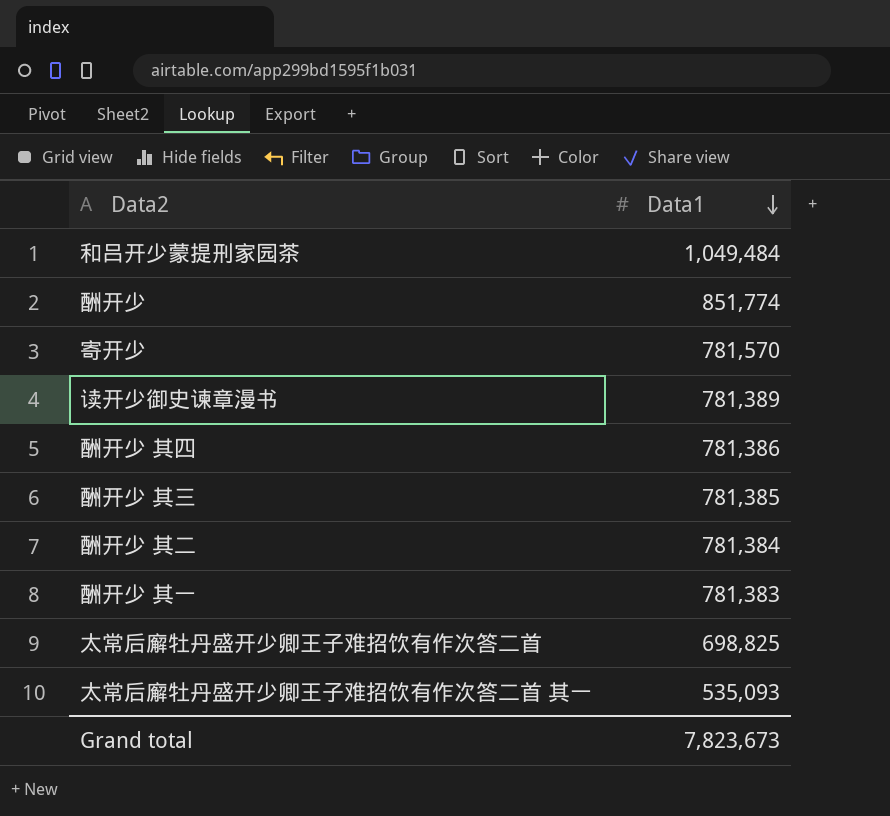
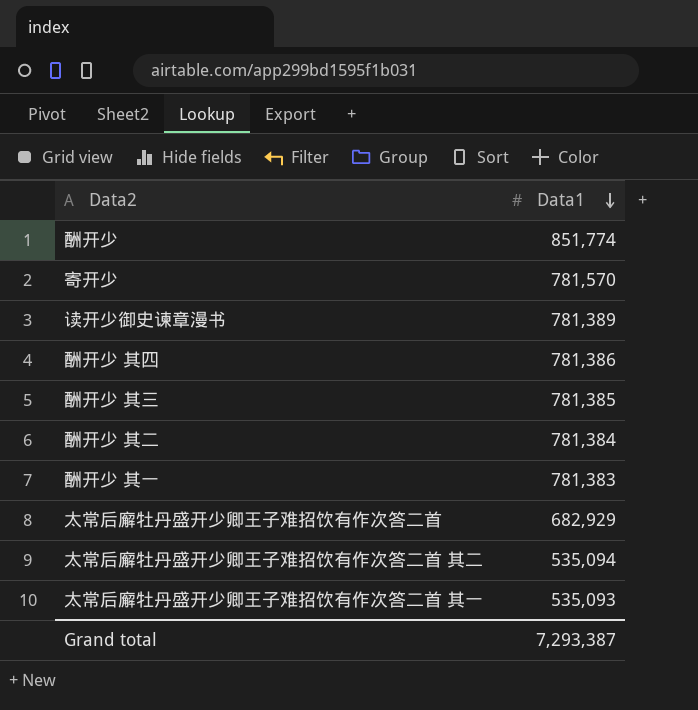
row 和吕开少蒙提刑家园茶: 1,049,484 -> none
太常后廨牡丹盛开少卿王子难招饮有作次答二首 | Data1: 698,825 -> 682,929
row 太常后廨牡丹盛开少卿王子难招饮有作次答二首 其二: none -> 535,094
Grand total | Data1: 7,823,673 -> 7,293,387

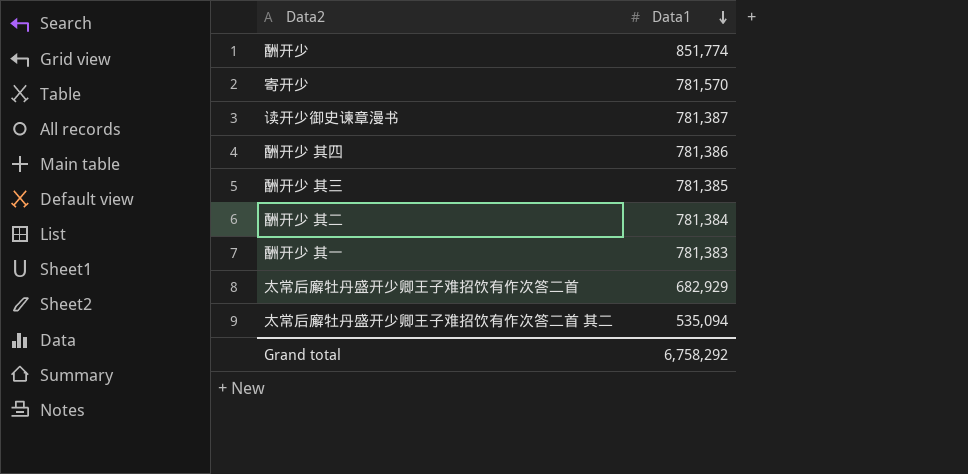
row 太常后廨牡丹盛开少卿王子难招饮有作次答二首 其一: 535,093 -> none
读开少御史谏章漫书 | Data1: 781,389 -> 781,387
Grand total | Data1: 7,293,387 -> 6,758,292

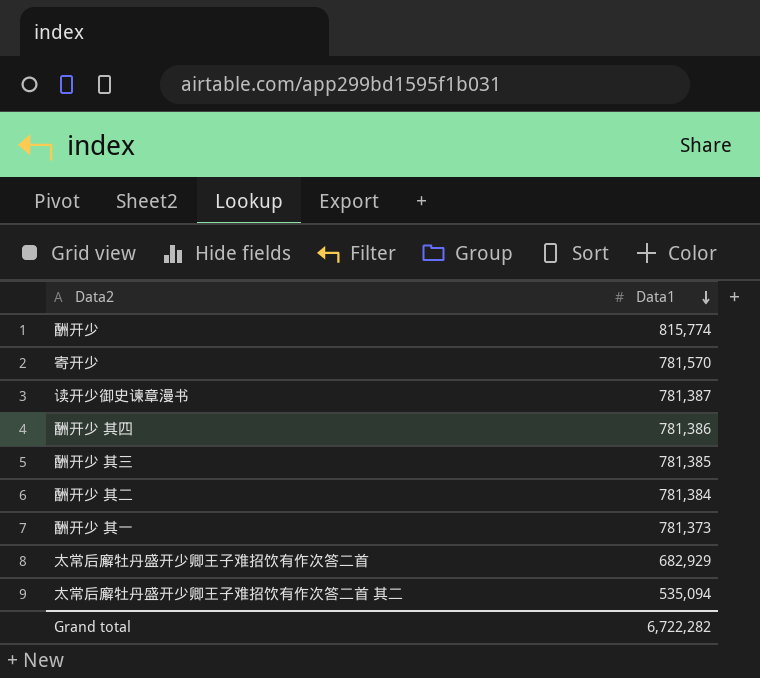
酬开少 | Data1: 851,774 -> 815,774
酬开少 其一 | Data1: 781,383 -> 781,373
Grand total | Data1: 6,758,292 -> 6,722,282

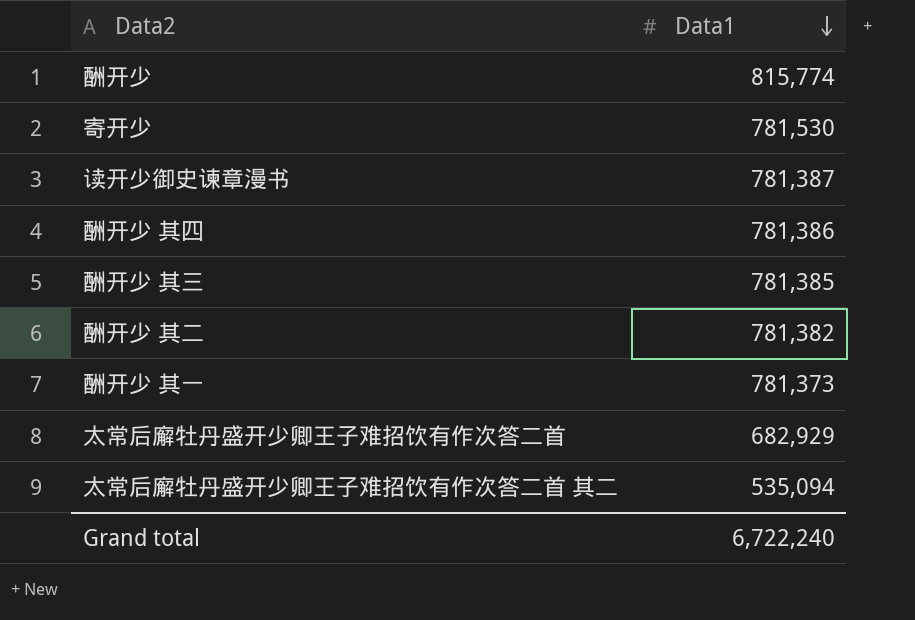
寄开少 | Data1: 781,570 -> 781,530
酬开少 其二 | Data1: 781,384 -> 781,382
Grand total | Data1: 6,722,282 -> 6,722,240

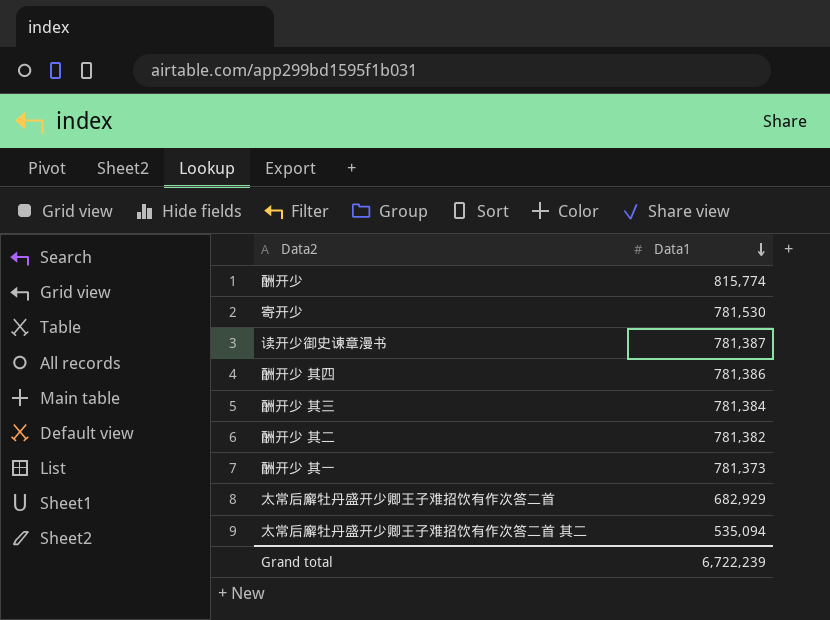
酬开少 其三 | Data1: 781,385 -> 781,384
Grand total | Data1: 6,722,240 -> 6,722,239

